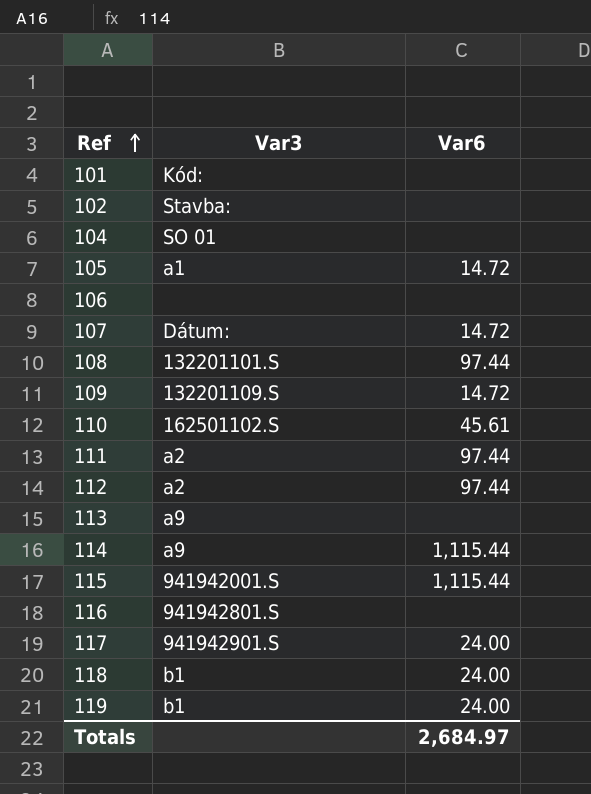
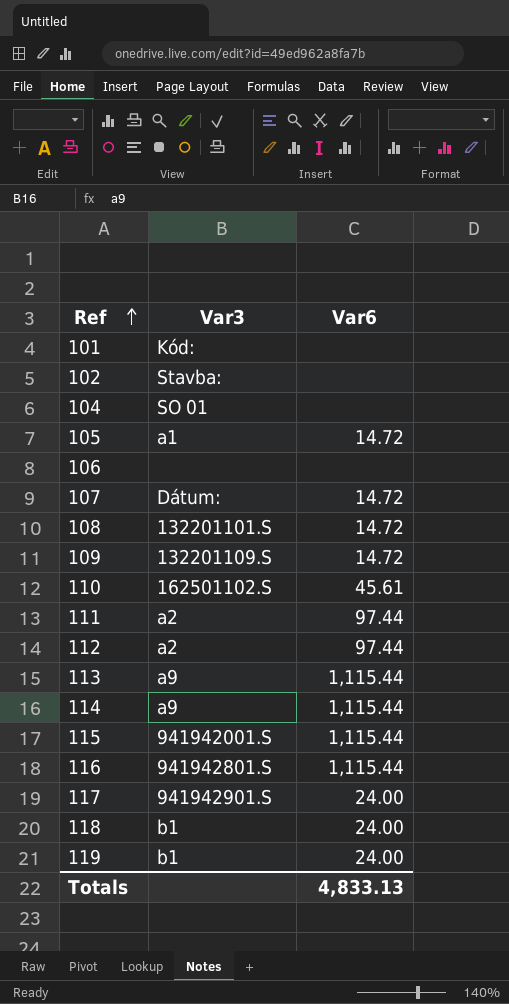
108 | Var6: 97.44 -> 14.72
113 | Var6: none -> 1,115.44
116 | Var6: none -> 1,115.44
Totals | Var6: 2,684.97 -> 4,833.13

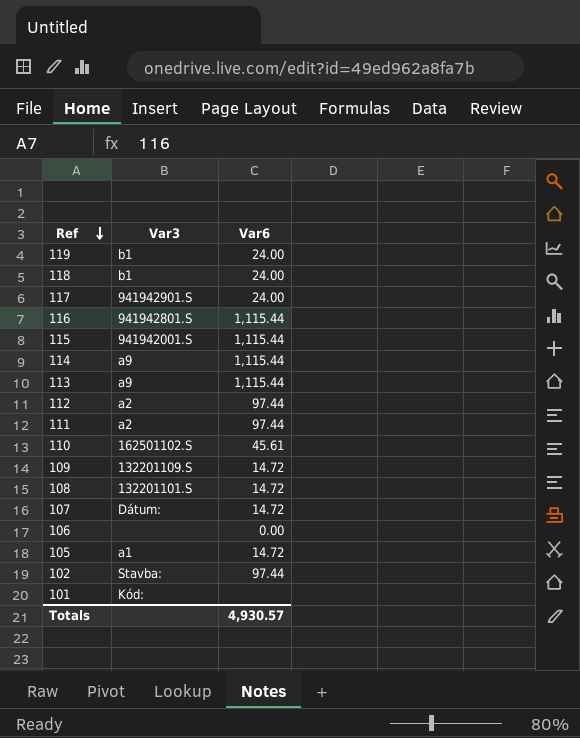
row order: Ref ascending -> Ref descending
row 104: SO 01 | none -> none
106 | Var6: none -> 0.00
102 | Var6: none -> 97.44
Totals | Var6: 4,833.13 -> 4,930.57

